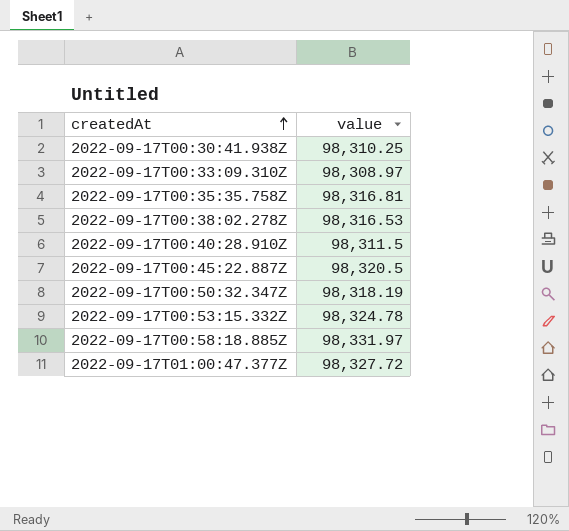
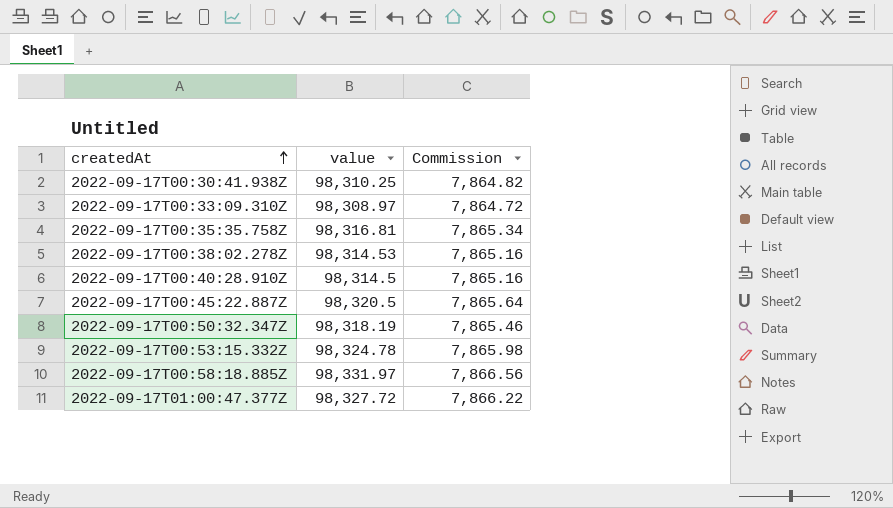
column Commission | formula: none -> [value] * 0.08
2022-09-17T00:38:02.278Z | value: 98,316.53 -> 98,314.53
2022-09-17T00:40:28.910Z | value: 98,311.5 -> 98,314.5

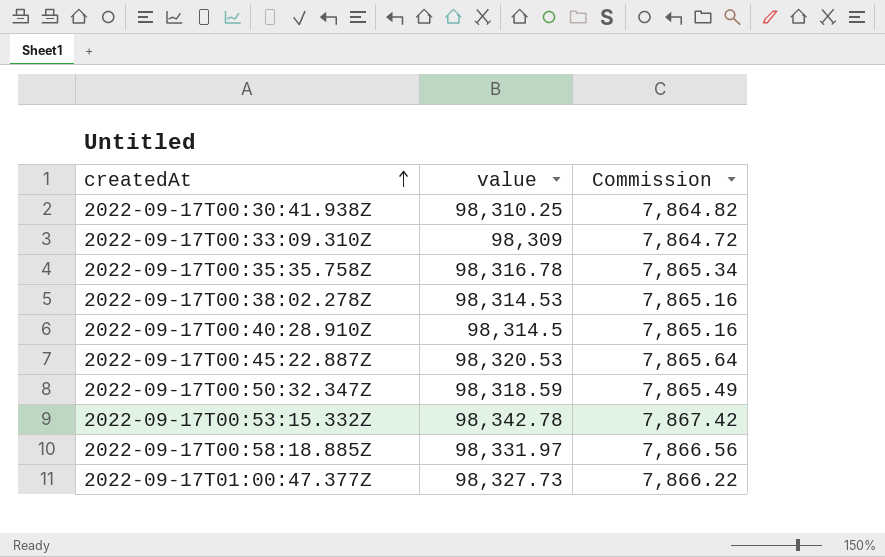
2022-09-17T00:33:09.310Z | value: 98,308.97 -> 98,309
2022-09-17T00:35:35.758Z | value: 98,316.81 -> 98,316.78
2022-09-17T00:45:22.887Z | value: 98,320.5 -> 98,320.53
2022-09-17T00:50:32.347Z | value: 98,318.19 -> 98,318.59
2022-09-17T00:50:32.347Z | Commission: 7,865.46 -> 7,865.49
2022-09-17T00:53:15.332Z | value: 98,324.78 -> 98,342.78
2022-09-17T00:53:15.332Z | Commission: 7,865.98 -> 7,867.42
2022-09-17T01:00:47.377Z | value: 98,327.72 -> 98,327.73

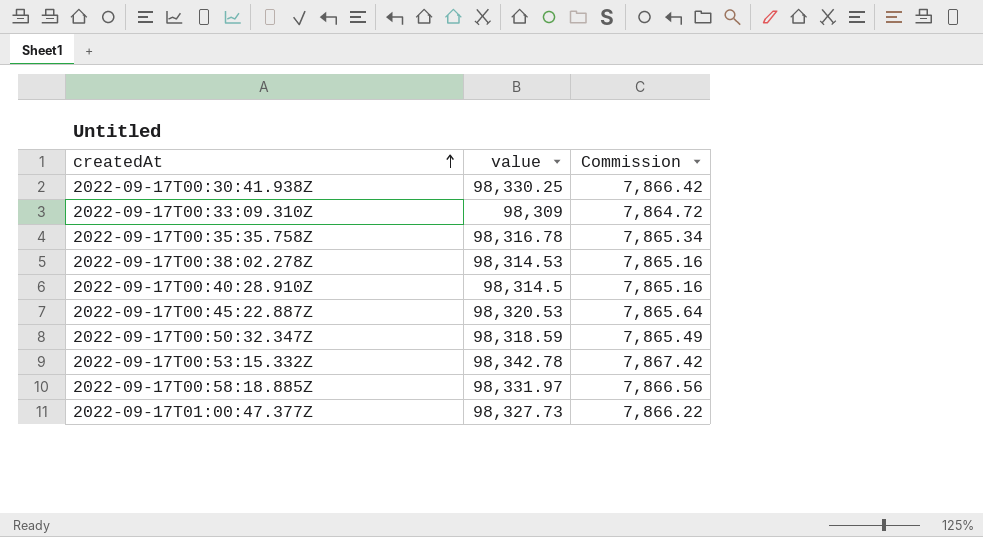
2022-09-17T00:30:41.938Z | value: 98,310.25 -> 98,330.25
2022-09-17T00:30:41.938Z | Commission: 7,864.82 -> 7,866.42

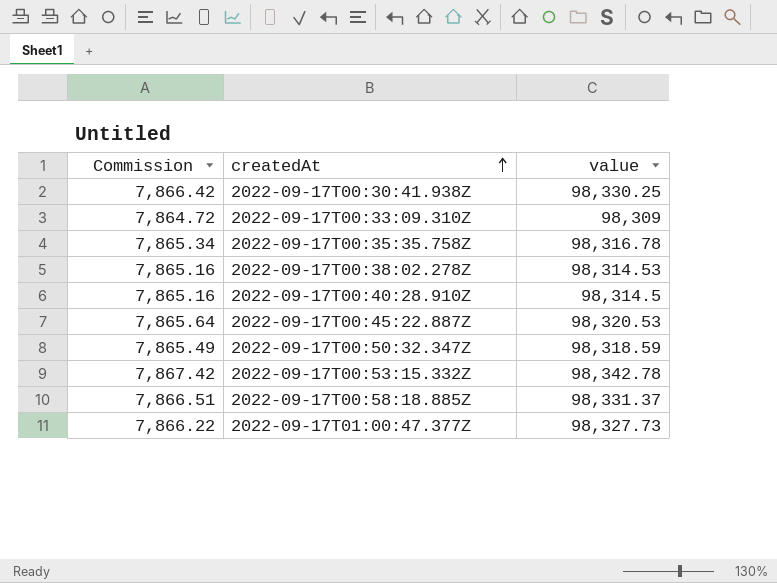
column Commission | position: 3 -> 1
2022-09-17T00:58:18.885Z | Commission: 7,866.56 -> 7,866.51
2022-09-17T00:58:18.885Z | value: 98,331.97 -> 98,331.37

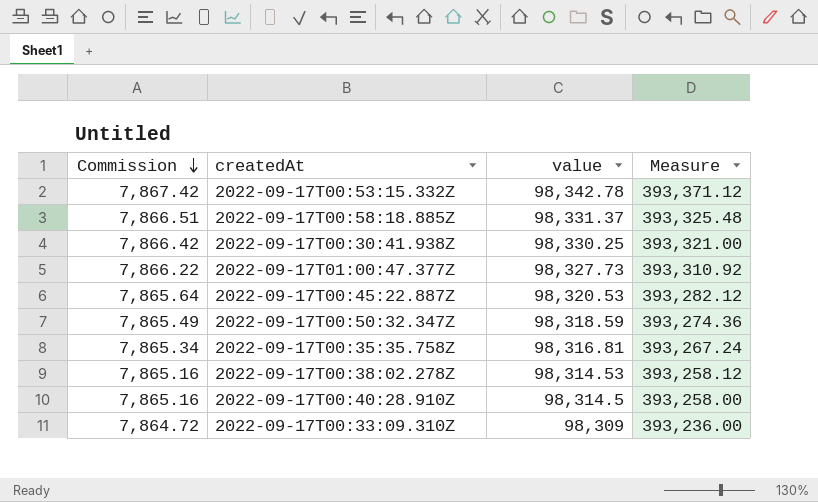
row order: createdAt ascending -> Commission descending
column Measure | formula: none -> [value] * 4
2022-09-17T00:35:35.758Z | value: 98,316.78 -> 98,316.81

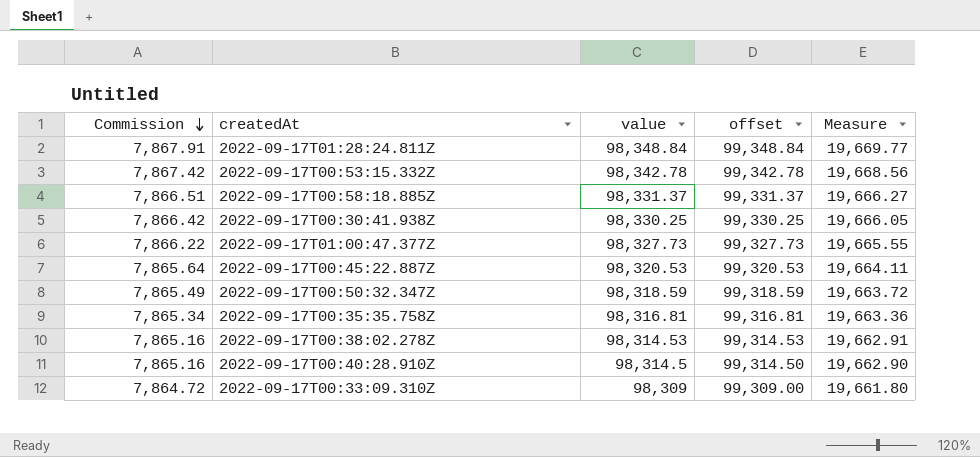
column offset | formula: none -> [value] + 1000
column Measure | formula: [value] * 4 -> [value] * 0.2
row 2022-09-17T01:28:24.811Z: none -> 7,867.91 | 98,348.84 | 99,348.84 | 19,669.77

